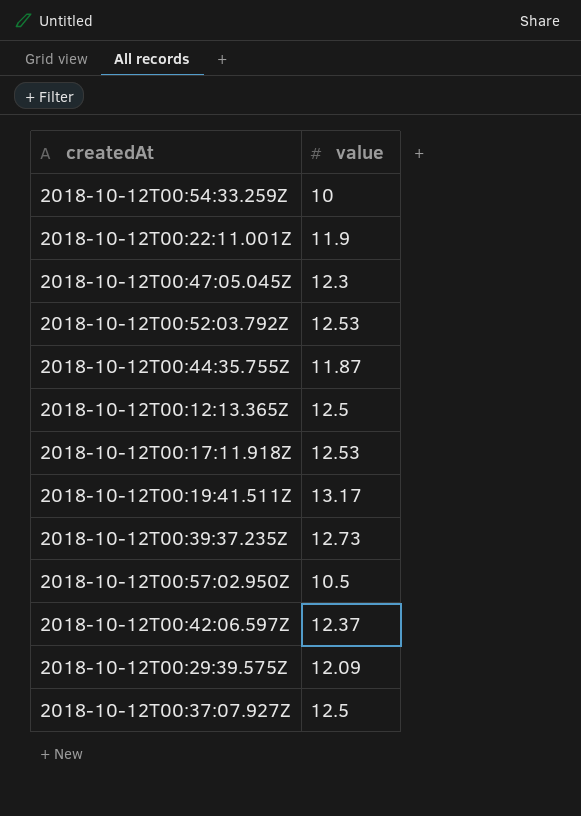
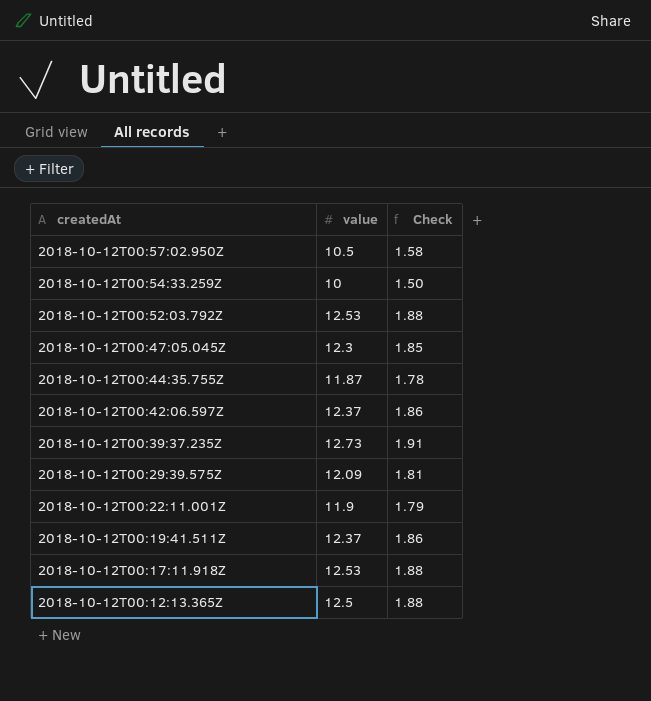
row order: none -> createdAt descending
column Check | formula: none -> [value] * 0.15
row 2018-10-12T00:37:07.927Z: 12.5 -> none
2018-10-12T00:19:41.511Z | value: 13.17 -> 12.37

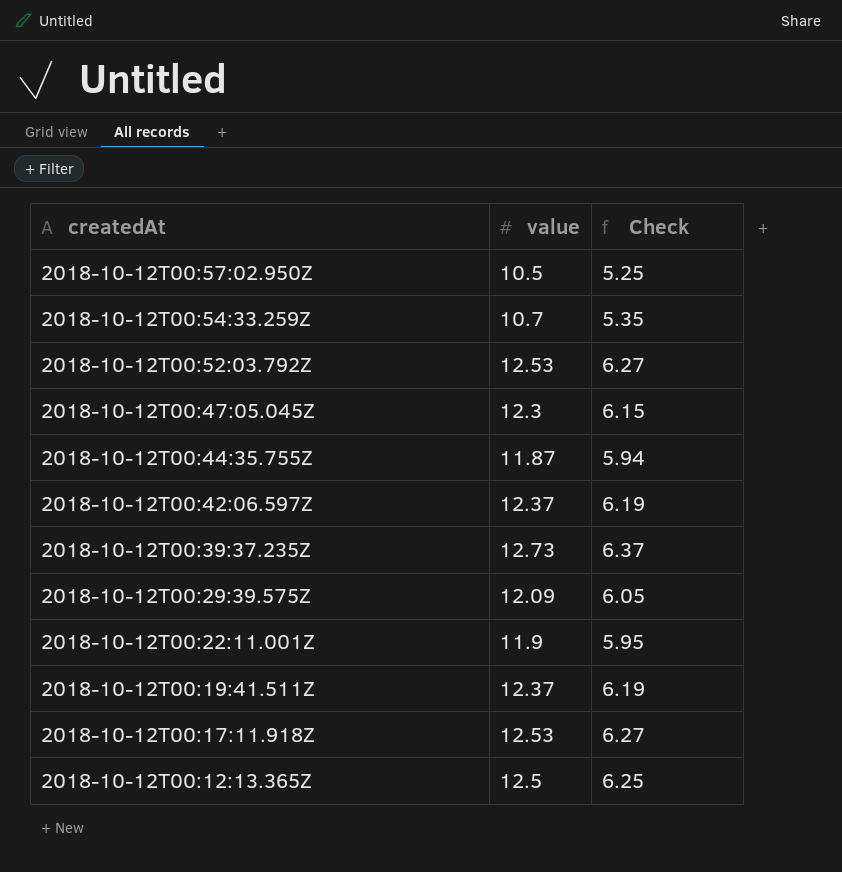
column Check | formula: [value] * 0.15 -> [value] * 0.5
2018-10-12T00:54:33.259Z | value: 10 -> 10.7

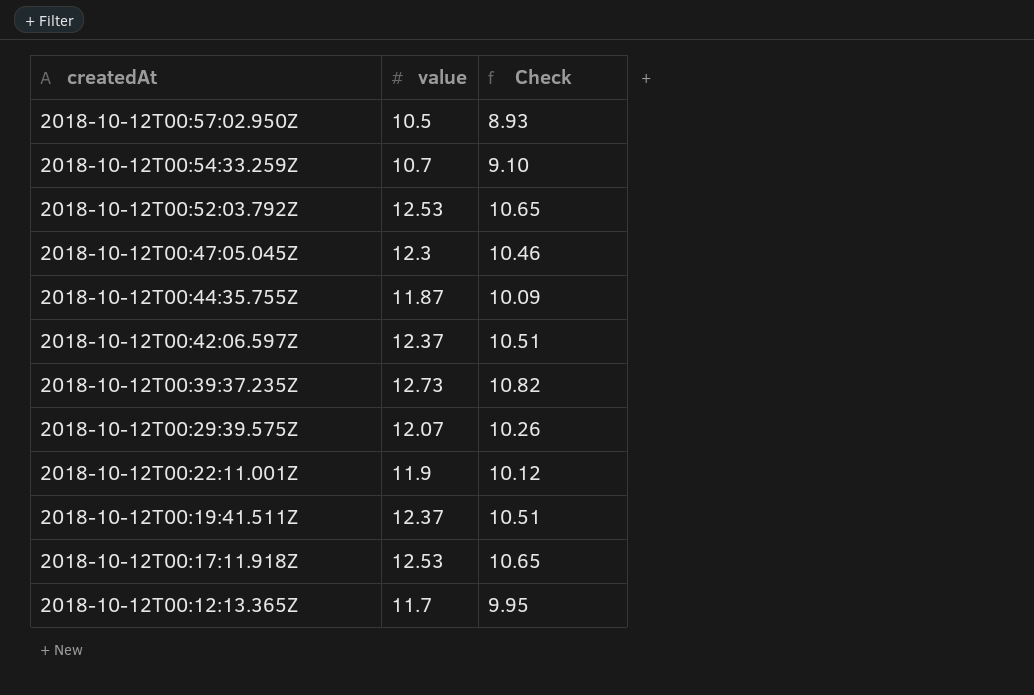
column Check | formula: [value] * 0.5 -> [value] * 0.85
2018-10-12T00:29:39.575Z | value: 12.09 -> 12.07
2018-10-12T00:12:13.365Z | value: 12.5 -> 11.7

